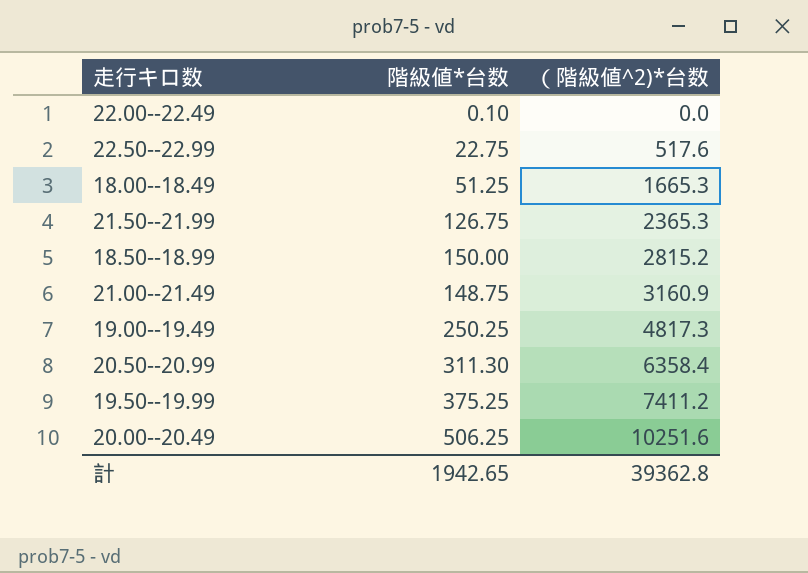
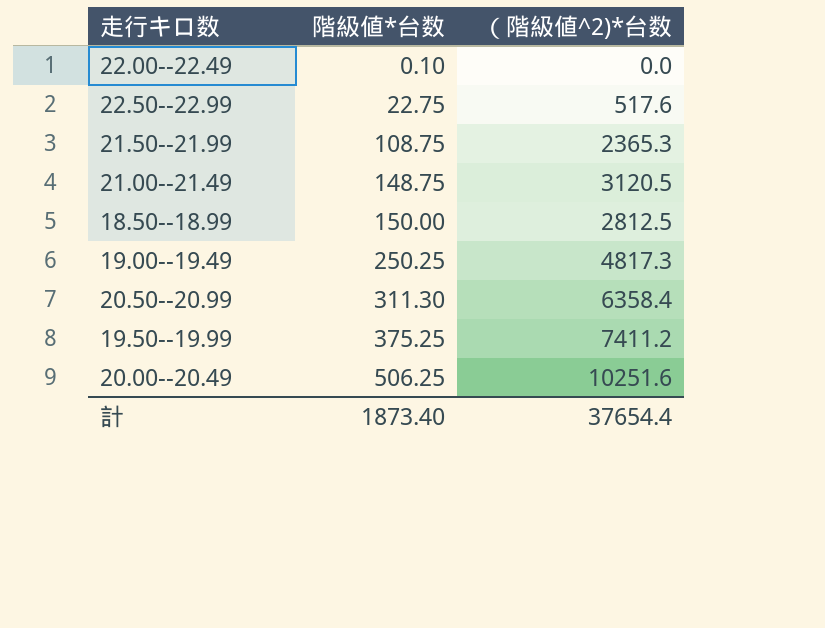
row order: （階級値^2)*台数 ascending -> 階級値*台数 ascending
row 18.00--18.49: 51.25 | 1665.3 -> none
21.50--21.99 | 階級値*台数: 126.75 -> 108.75
21.00--21.49 | （階級値^2)*台数: 3160.9 -> 3120.5
18.50--18.99 | （階級値^2)*台数: 2815.2 -> 2812.5
計 | 階級値*台数: 1942.65 -> 1873.40
計 | （階級値^2)*台数: 39362.8 -> 37654.4

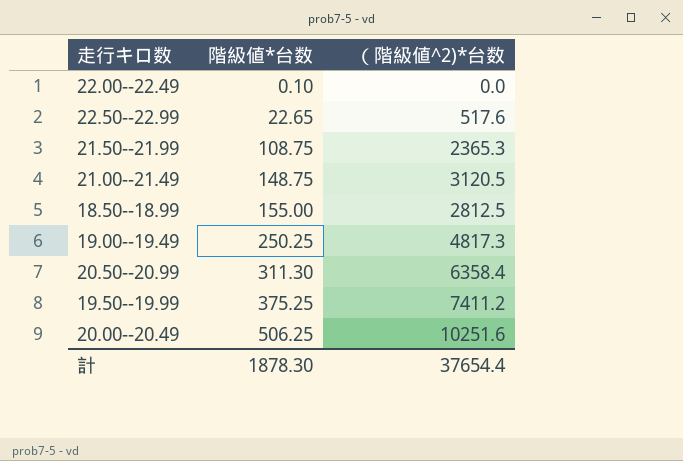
22.50--22.99 | 階級値*台数: 22.75 -> 22.65
18.50--18.99 | 階級値*台数: 150.00 -> 155.00
計 | 階級値*台数: 1873.40 -> 1878.30

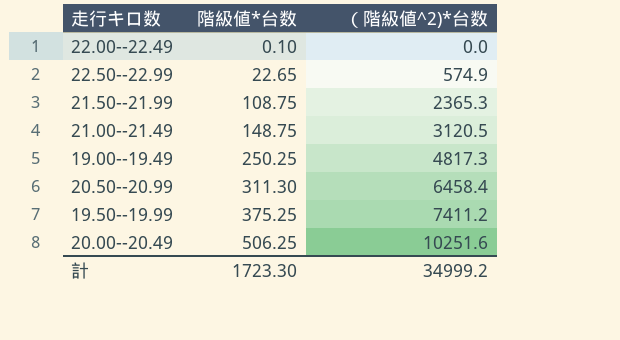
row 18.50--18.99: 155.00 | 2812.5 -> none
22.50--22.99 | （階級値^2)*台数: 517.6 -> 574.9
20.50--20.99 | （階級値^2)*台数: 6358.4 -> 6458.4
計 | 階級値*台数: 1878.30 -> 1723.30
計 | （階級値^2)*台数: 37654.4 -> 34999.2

